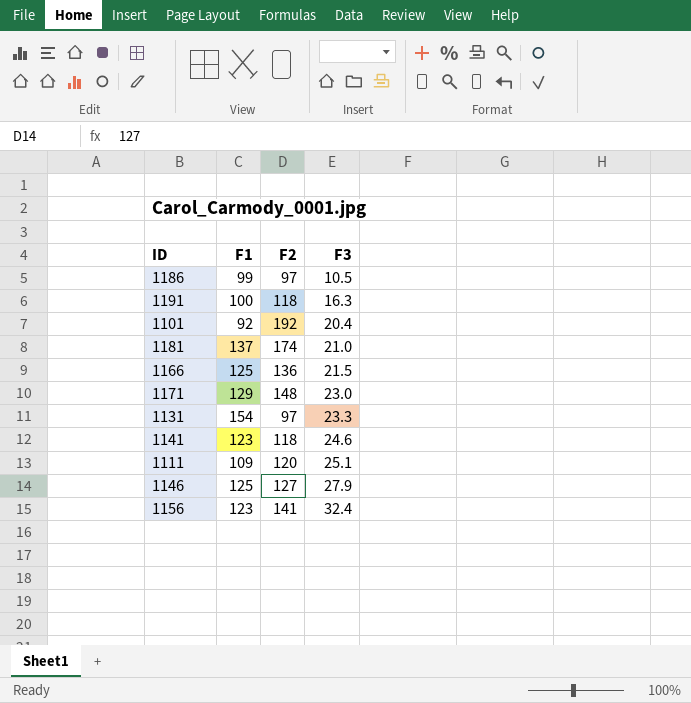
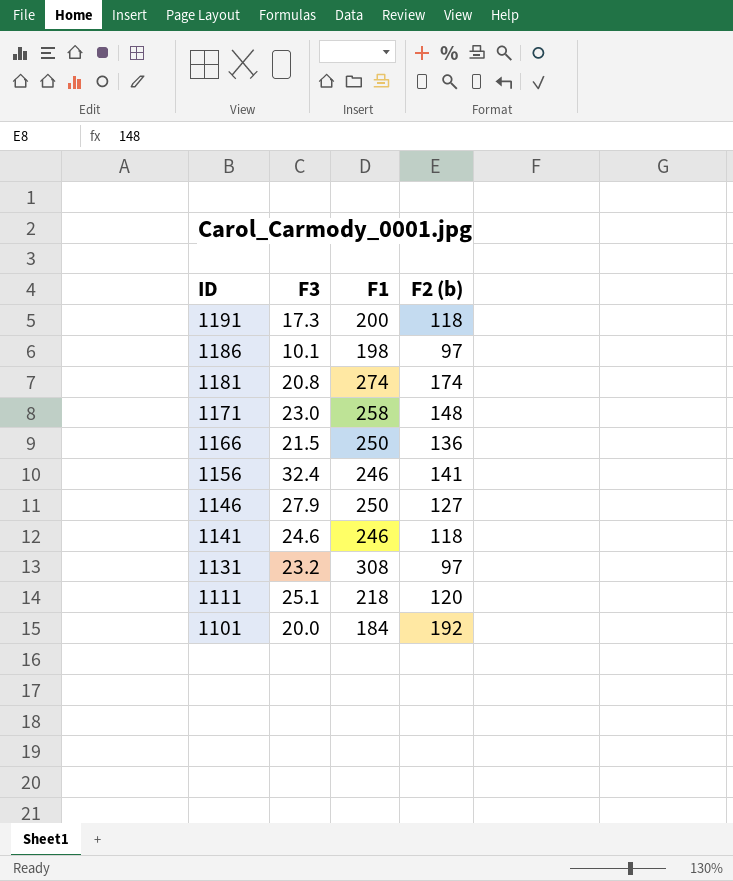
row order: F3 ascending -> ID descending
column F3 | position: 4 -> 2
column name: F2 -> F2 (b)
1191 | F3: 16.3 -> 17.3
1191 | F1: 100 -> 200
1186 | F3: 10.5 -> 10.1
1186 | F1: 99 -> 198
1181 | F3: 21.0 -> 20.8
1181 | F1: 137 -> 274
1171 | F1: 129 -> 258
1166 | F1: 125 -> 250
1156 | F1: 123 -> 246
1146 | F1: 125 -> 250
1141 | F1: 123 -> 246
1131 | F3: 23.3 -> 23.2
1131 | F1: 154 -> 308
1111 | F1: 109 -> 218
1101 | F3: 20.4 -> 20.0
1101 | F1: 92 -> 184

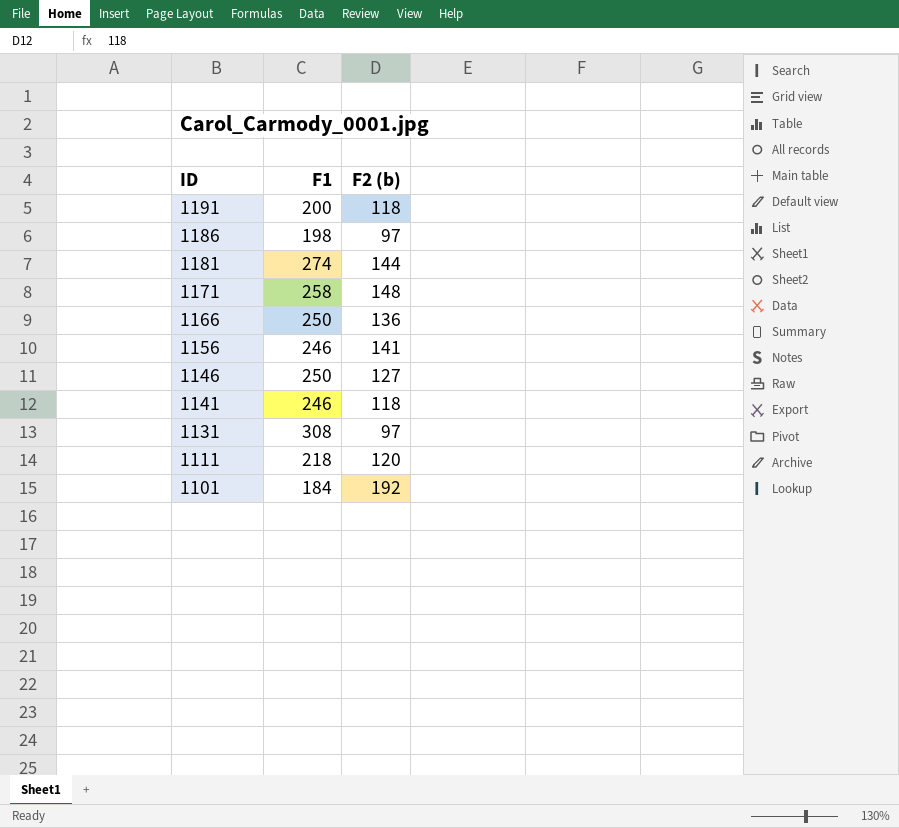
column F3 | position: 2 -> none
1181 | F2 (b): 174 -> 144

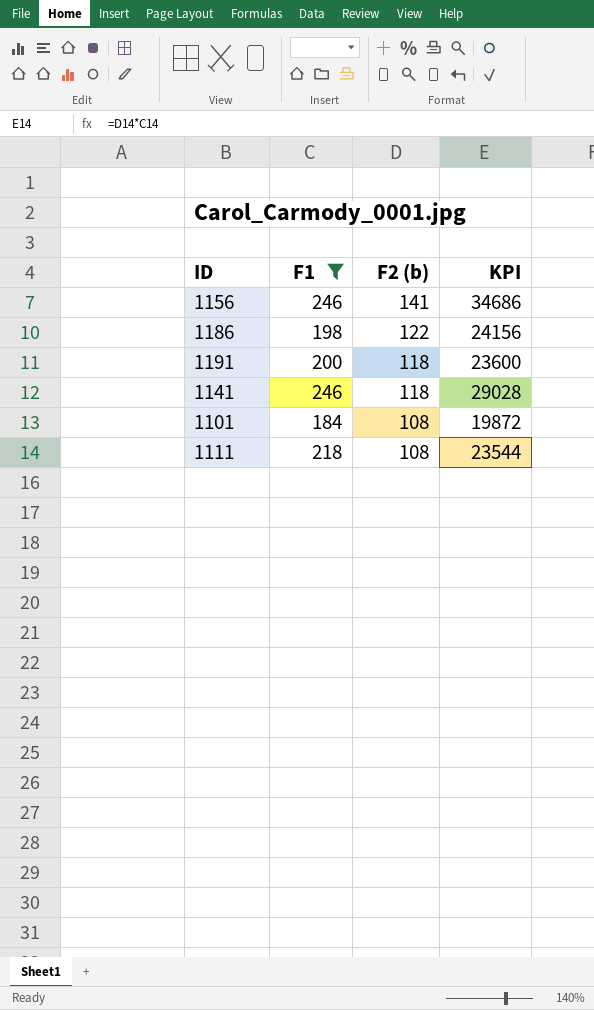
filter: none -> F1 <= 246
row order: ID descending -> F2 (b) descending
column KPI | formula: none -> [F1] * [F2 (b)]
1186 | F2 (b): 97 -> 122
1101 | F2 (b): 192 -> 108
1111 | F2 (b): 120 -> 108

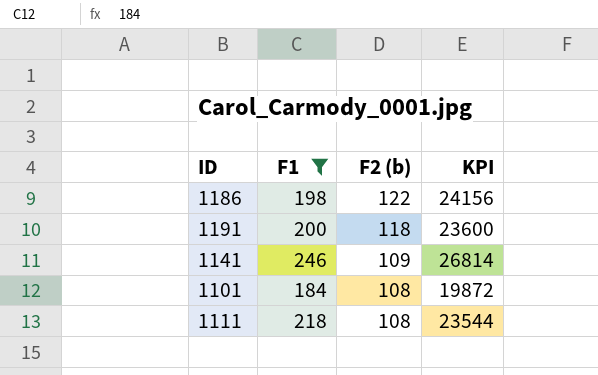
row 1156: 246 | 141 | 34686 -> none
1141 | F2 (b): 118 -> 109
1141 | KPI: 29028 -> 26814

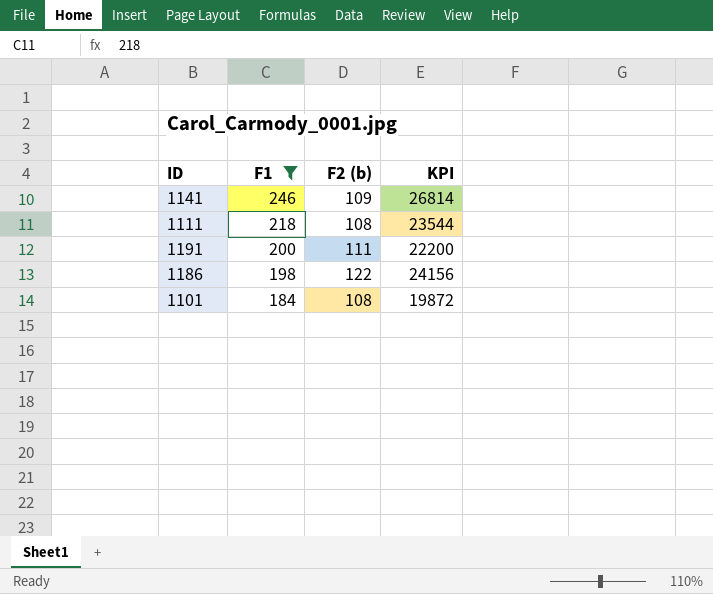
row order: F2 (b) descending -> F1 descending
1191 | F2 (b): 118 -> 111
1191 | KPI: 23600 -> 22200

